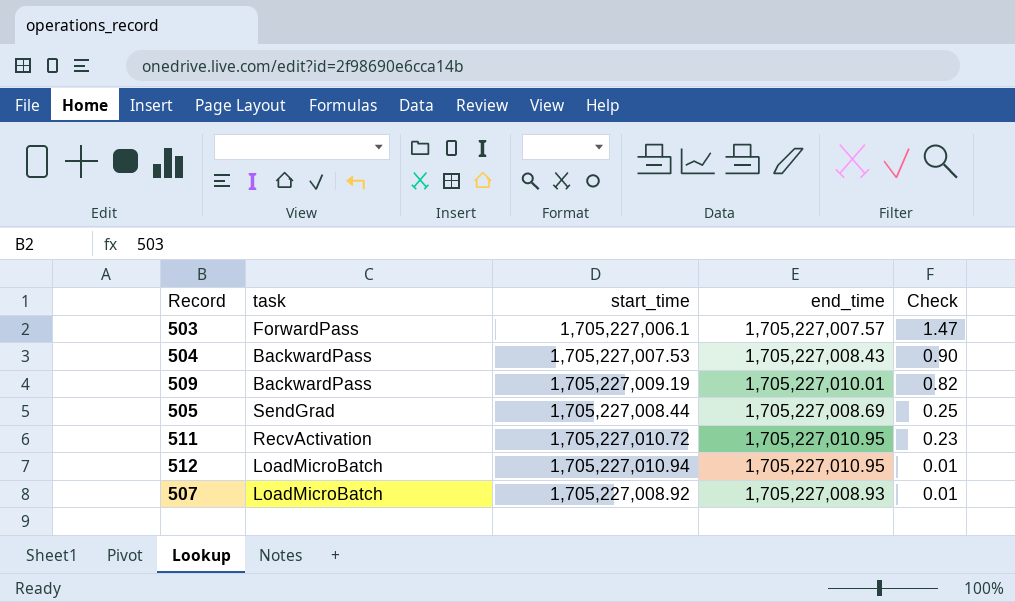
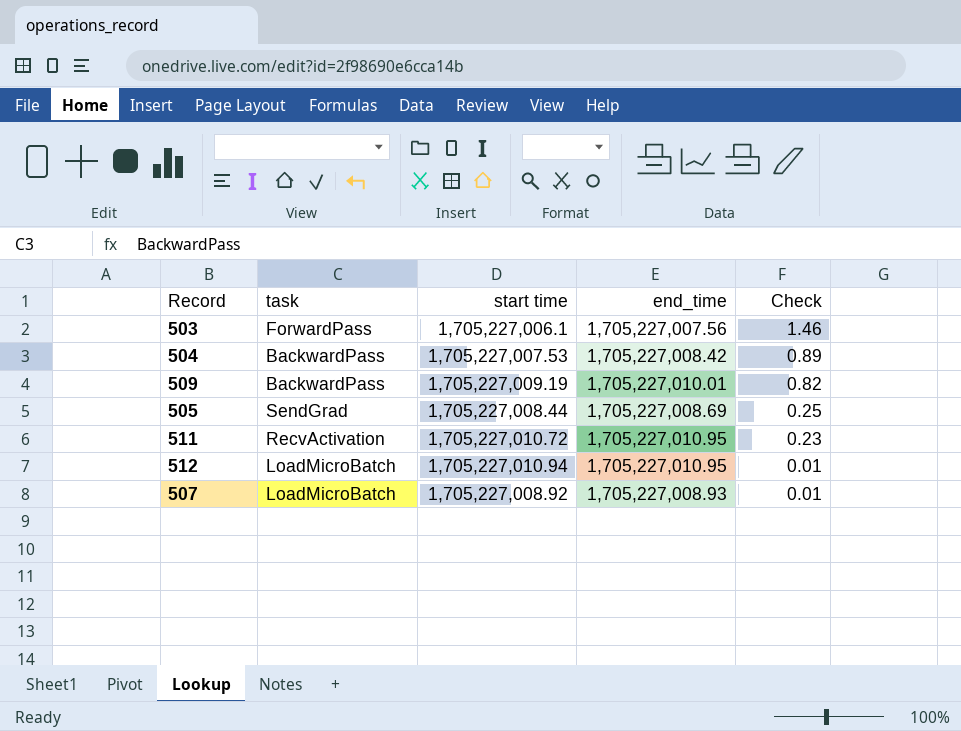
column name: start_time -> start time
503 | end_time: 1,705,227,007.57 -> 1,705,227,007.56
503 | Check: 1.47 -> 1.46
504 | end_time: 1,705,227,008.43 -> 1,705,227,008.42
504 | Check: 0.90 -> 0.89

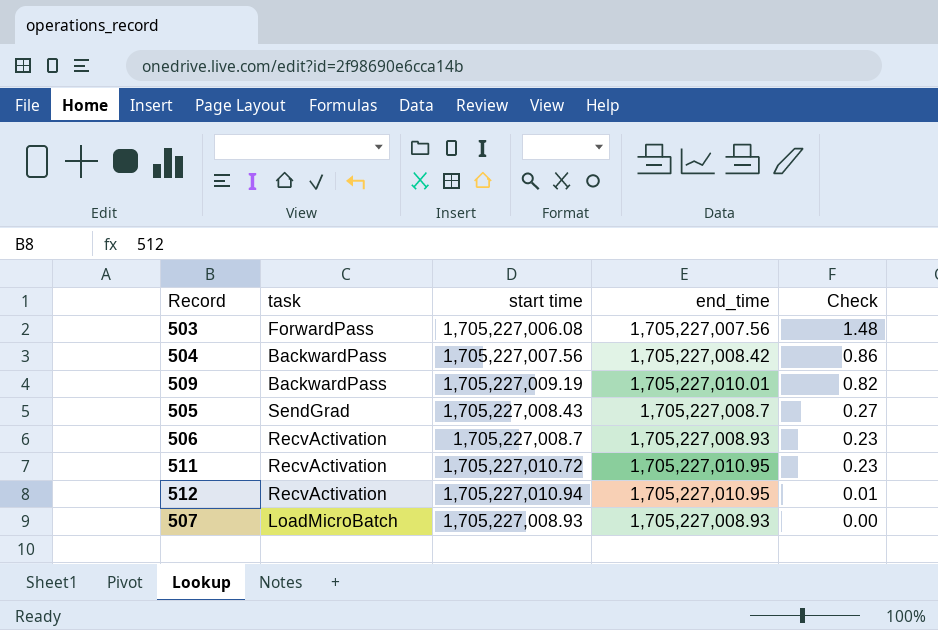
503 | start time: 1,705,227,006.1 -> 1,705,227,006.08
503 | Check: 1.46 -> 1.48
504 | start time: 1,705,227,007.53 -> 1,705,227,007.56
504 | Check: 0.89 -> 0.86
505 | start time: 1,705,227,008.44 -> 1,705,227,008.43
505 | end_time: 1,705,227,008.69 -> 1,705,227,008.7
505 | Check: 0.25 -> 0.27
row 506: none -> RecvActivation | 1,705,227,008.7 | 1,705,227,008.93 | 0.23
512 | task: LoadMicroBatch -> RecvActivation
507 | start time: 1,705,227,008.92 -> 1,705,227,008.93
507 | Check: 0.01 -> 0.00

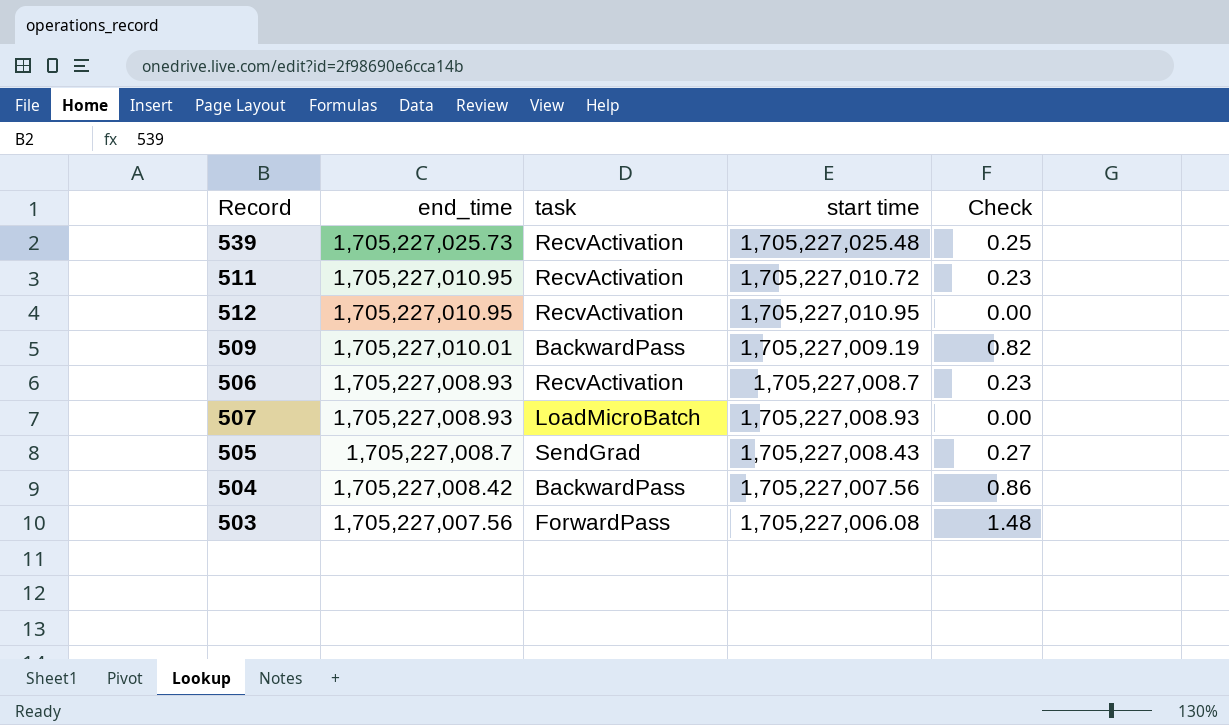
row order: Check descending -> end_time descending
column end_time | position: 4 -> 2
row 539: none -> 1,705,227,025.73 | RecvActivation | 1,705,227,025.48 | 0.25
512 | start time: 1,705,227,010.94 -> 1,705,227,010.95
512 | Check: 0.01 -> 0.00

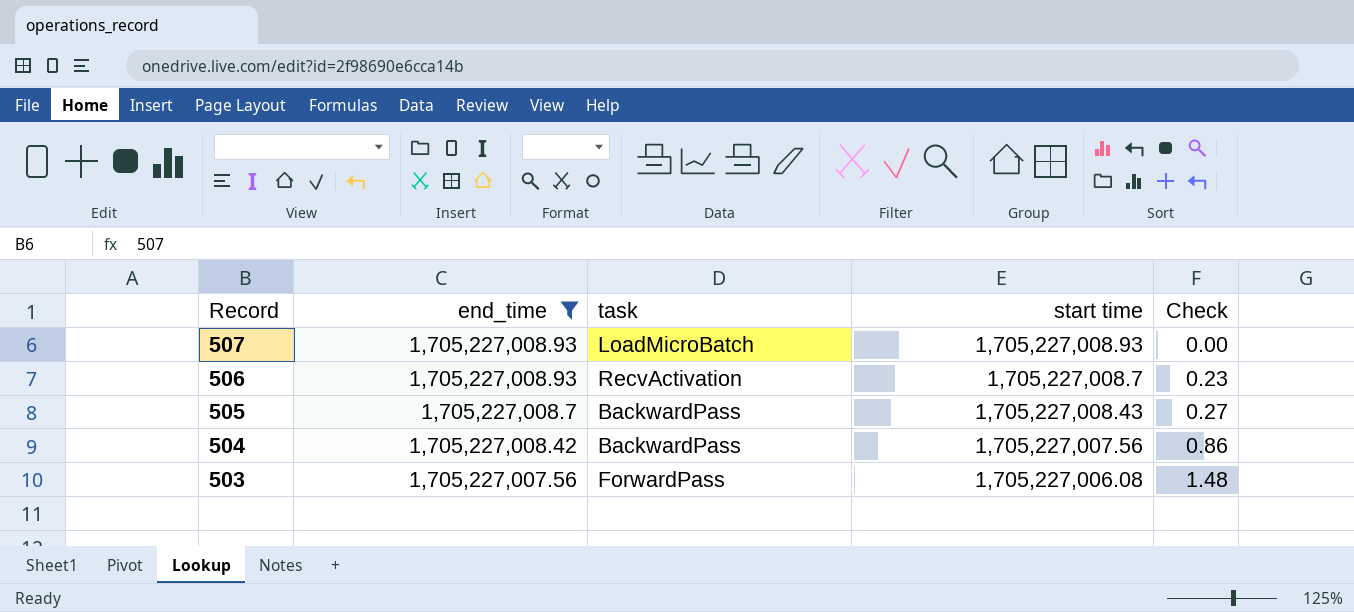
filter: none -> end_time <= 1,705,227,008.93
row order: end_time descending -> Record descending
505 | task: SendGrad -> BackwardPass

